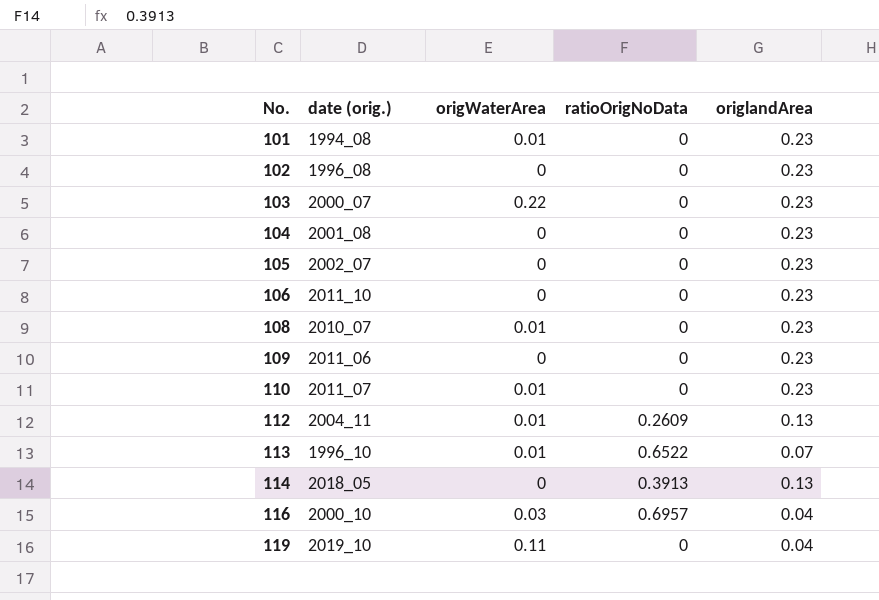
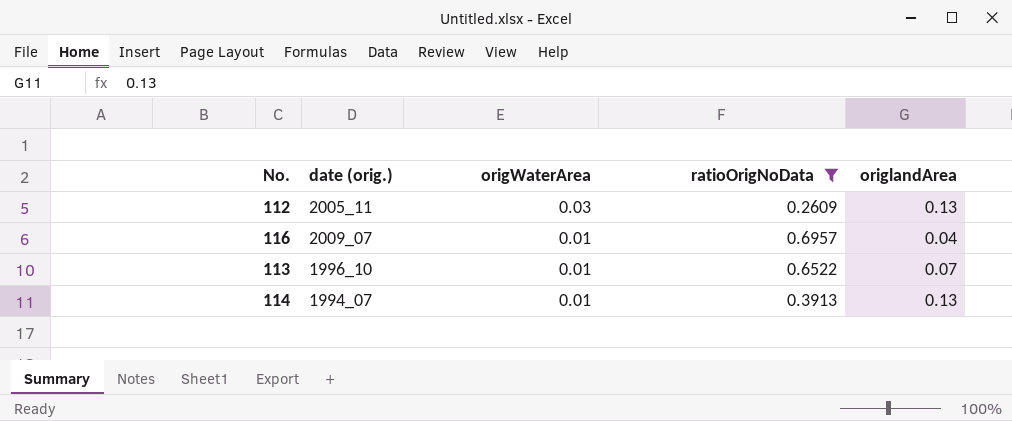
filter: none -> ratioOrigNoData != 0
row order: No. ascending -> origWaterArea descending
112 | date (orig.): 2004_11 -> 2005_11
112 | origWaterArea: 0.01 -> 0.03
116 | date (orig.): 2000_10 -> 2009_07
116 | origWaterArea: 0.03 -> 0.01
114 | date (orig.): 2018_05 -> 1994_07
114 | origWaterArea: 0 -> 0.01

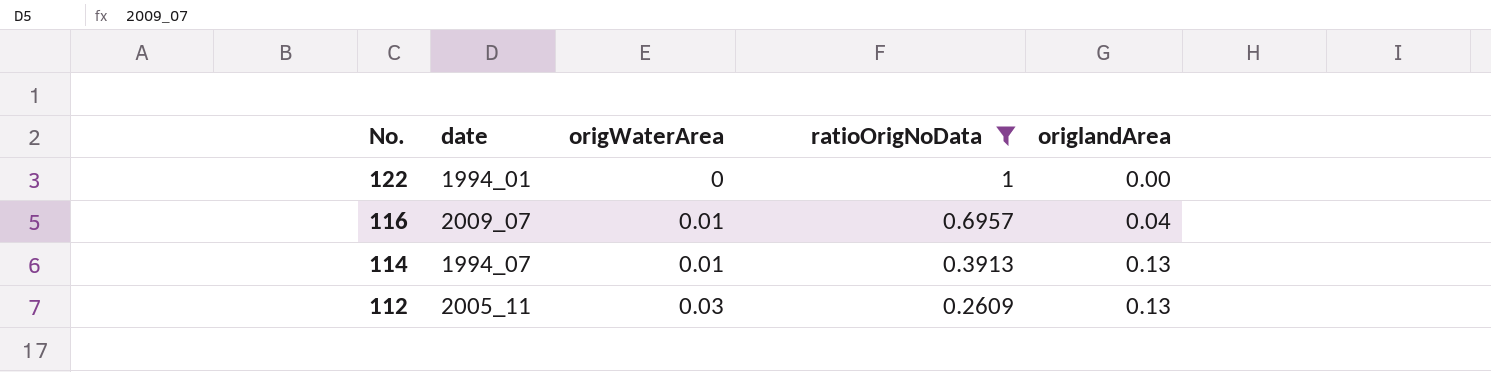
row order: origWaterArea descending -> No. descending
column name: date (orig.) -> date
row 113: 1996_10 | 0.01 | 0.6522 | 0.07 -> none
row 122: none -> 1994_01 | 0 | 1 | 0.00

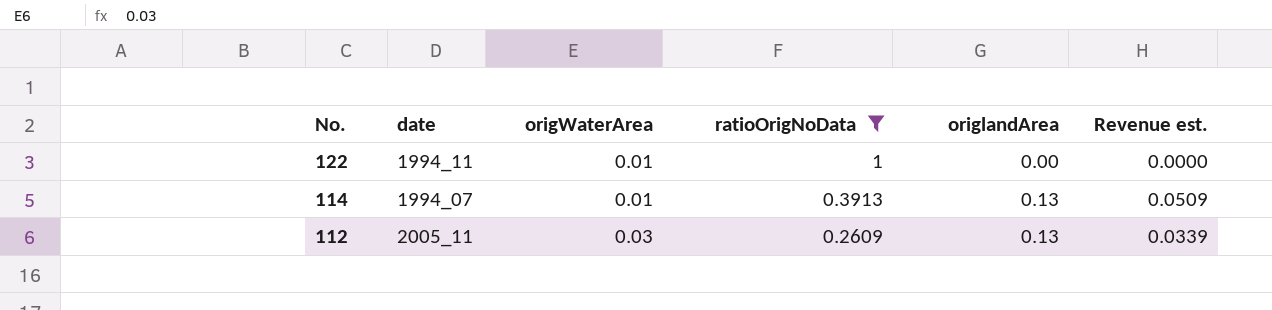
column Revenue est. | formula: none -> [ratioOrigNoData] * [origlandArea]
row 116: 2009_07 | 0.01 | 0.6957 | 0.04 -> none
122 | date: 1994_01 -> 1994_11
122 | origWaterArea: 0 -> 0.01

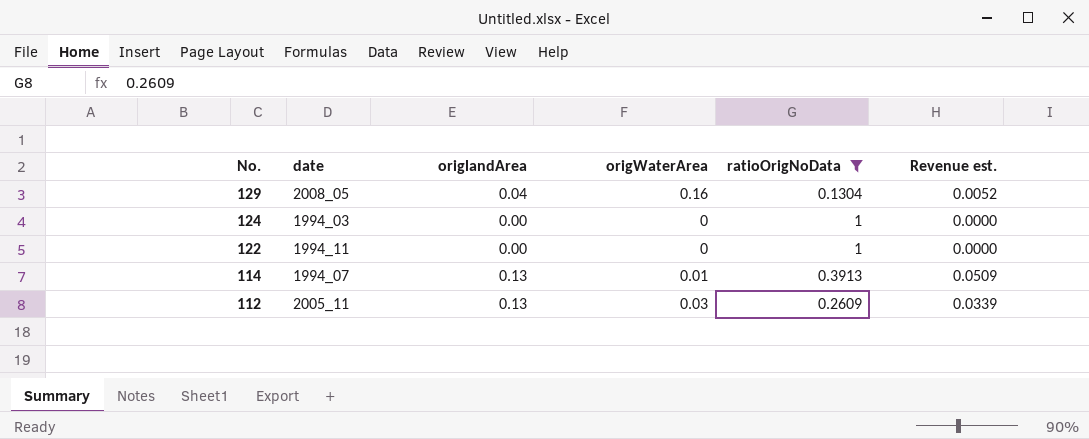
column origlandArea | position: 5 -> 3
row 129: none -> 2008_05 | 0.04 | 0.16 | 0.1304 | 0.0052
row 124: none -> 1994_03 | 0.00 | 0 | 1 | 0.0000
122 | origWaterArea: 0.01 -> 0

